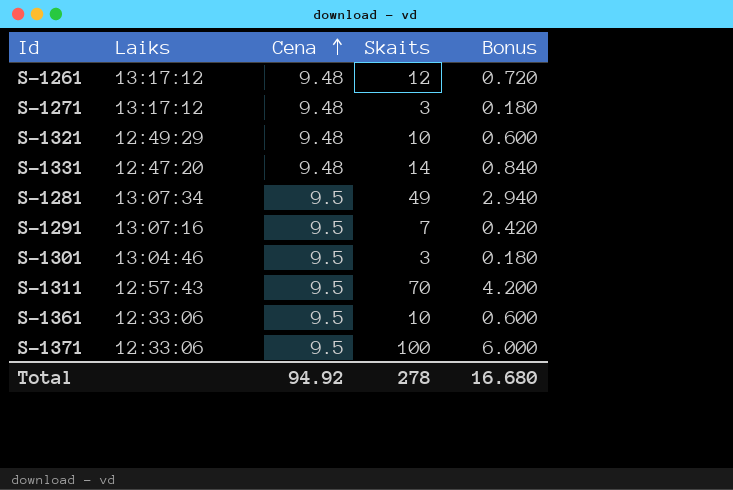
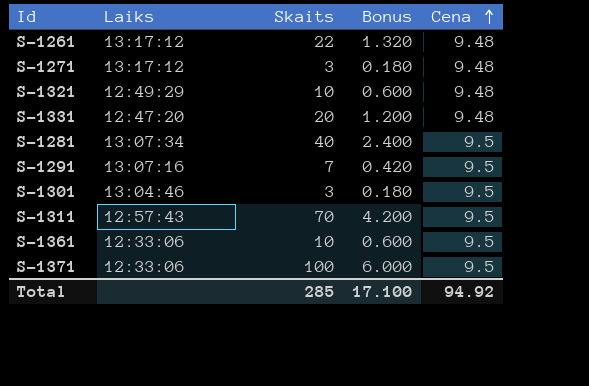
column Cena | position: 3 -> 5
S-1261 | Skaits: 12 -> 22
S-1261 | Bonus: 0.720 -> 1.320
S-1331 | Skaits: 14 -> 20
S-1331 | Bonus: 0.840 -> 1.200
S-1281 | Skaits: 49 -> 40
S-1281 | Bonus: 2.940 -> 2.400
Total | Skaits: 278 -> 285
Total | Bonus: 16.680 -> 17.100

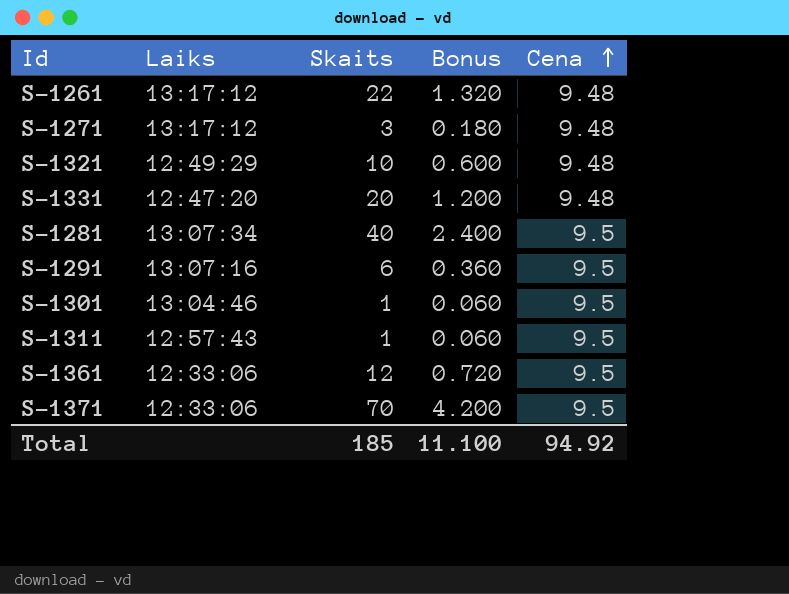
S-1291 | Skaits: 7 -> 6
S-1291 | Bonus: 0.420 -> 0.360
S-1301 | Skaits: 3 -> 1
S-1301 | Bonus: 0.180 -> 0.060
S-1311 | Skaits: 70 -> 1
S-1311 | Bonus: 4.200 -> 0.060
S-1361 | Skaits: 10 -> 12
S-1361 | Bonus: 0.600 -> 0.720
S-1371 | Skaits: 100 -> 70
S-1371 | Bonus: 6.000 -> 4.200
Total | Skaits: 285 -> 185
Total | Bonus: 17.100 -> 11.100

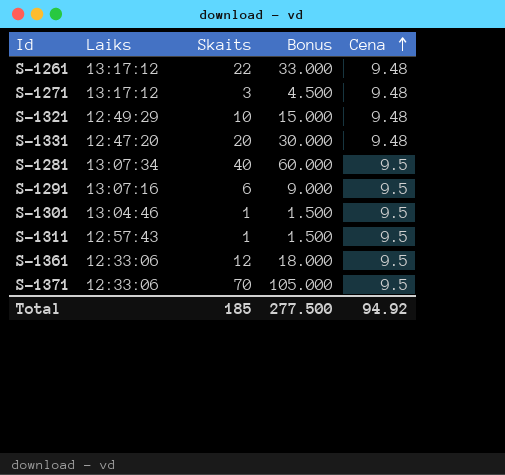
column Bonus | formula: [Skaits] * 0.06 -> [Skaits] * 1.5
Total | Bonus: 11.100 -> 277.500

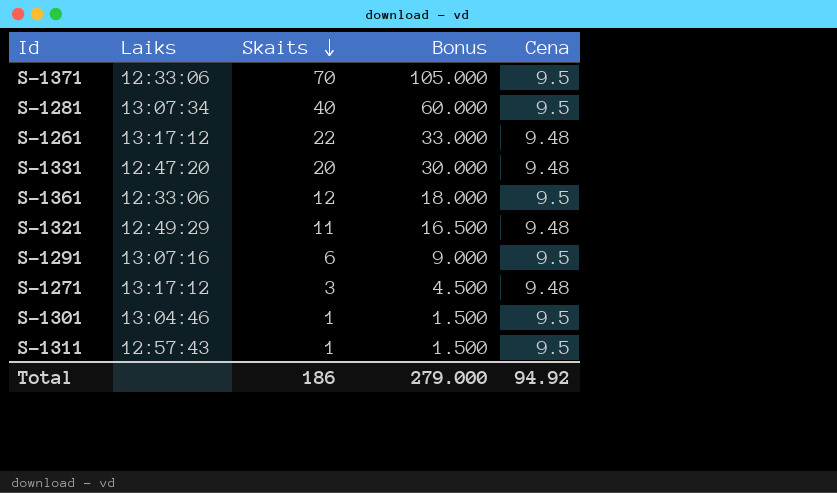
row order: Cena ascending -> Skaits descending
S-1321 | Skaits: 10 -> 11
S-1321 | Bonus: 15.000 -> 16.500
Total | Skaits: 185 -> 186
Total | Bonus: 277.500 -> 279.000

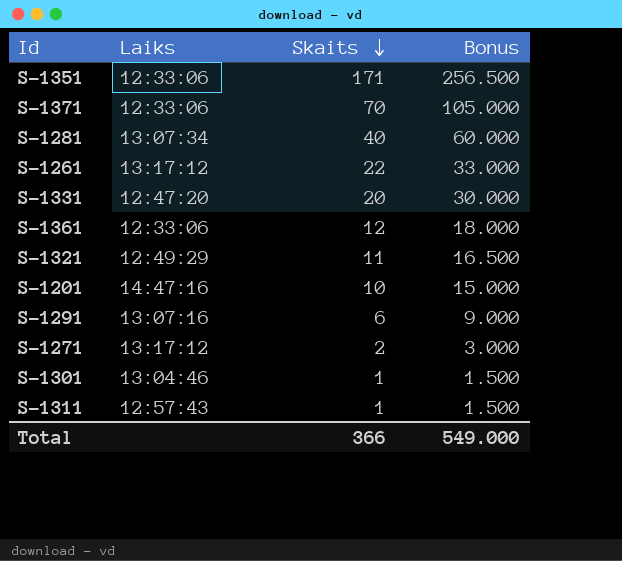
column Cena | position: 5 -> none
row S-1351: none -> 12:33:06 | 171 | 256.500
row S-1201: none -> 14:47:16 | 10 | 15.000
S-1271 | Skaits: 3 -> 2
S-1271 | Bonus: 4.500 -> 3.000
Total | Skaits: 186 -> 366
Total | Bonus: 279.000 -> 549.000

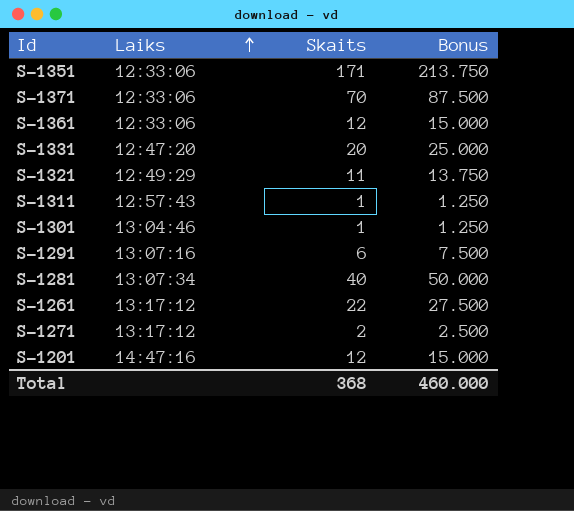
row order: Skaits descending -> Laiks ascending
column Bonus | formula: [Skaits] * 1.5 -> [Skaits] * 1.25
S-1201 | Skaits: 10 -> 12
Total | Skaits: 366 -> 368
Total | Bonus: 549.000 -> 460.000

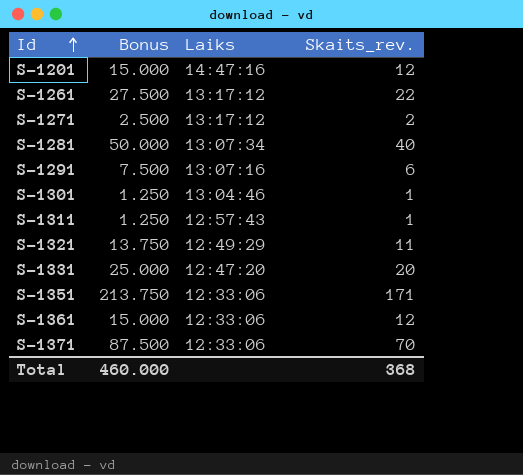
row order: Laiks ascending -> Id ascending
column Bonus | position: 4 -> 2
column name: Skaits -> Skaits_rev.

